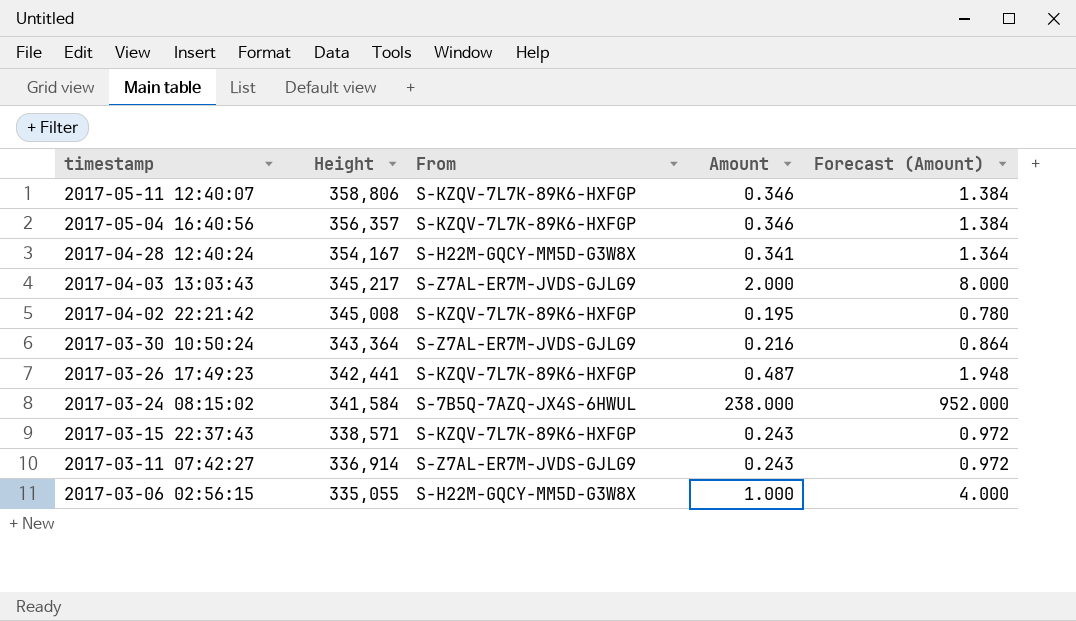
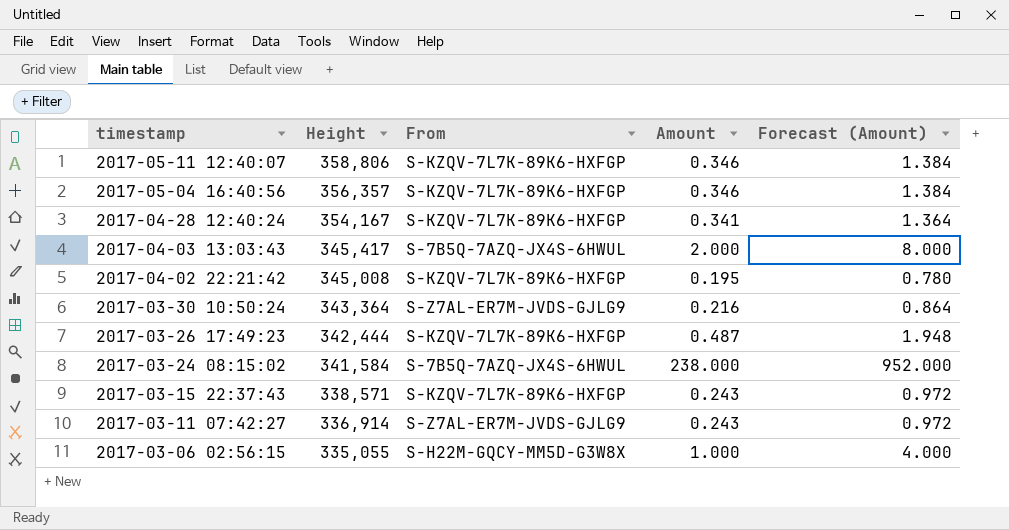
2017-04-28 12:40:24 | From: S-H22M-GQCY-MM5D-G3W8X -> S-KZQV-7L7K-89K6-HXFGP
2017-04-03 13:03:43 | Height: 345,217 -> 345,417
2017-04-03 13:03:43 | From: S-Z7AL-ER7M-JVDS-GJLG9 -> S-7B5Q-7AZQ-JX4S-6HWUL
2017-03-26 17:49:23 | Height: 342,441 -> 342,444

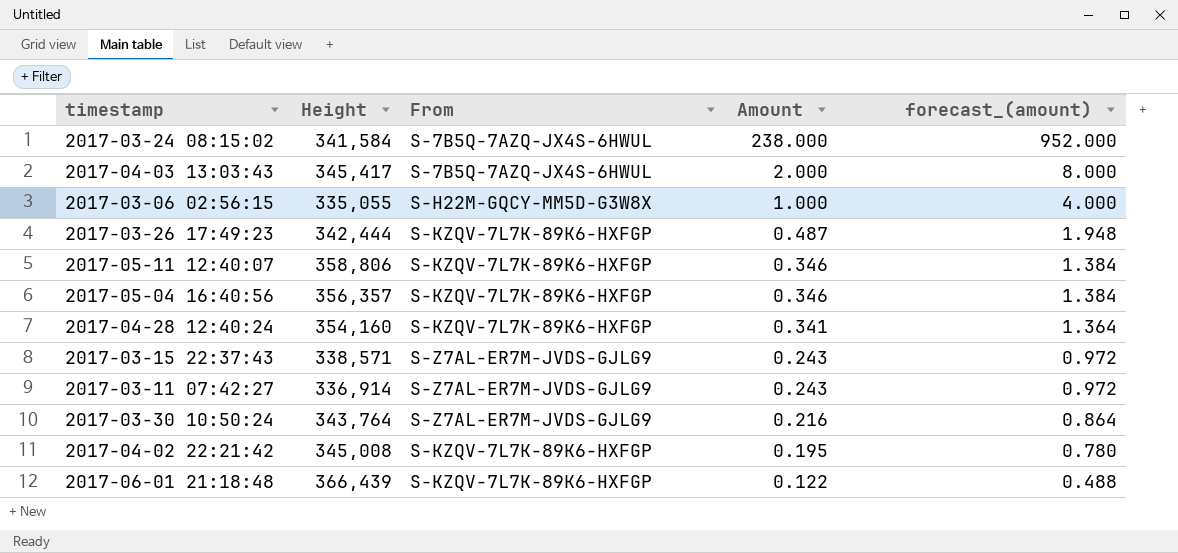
row order: timestamp descending -> Amount descending
column name: Forecast (Amount) -> forecast_(amount)
2017-04-28 12:40:24 | Height: 354,167 -> 354,160
2017-03-15 22:37:43 | From: S-KZQV-7L7K-89K6-HXFGP -> S-Z7AL-ER7M-JVDS-GJLG9
2017-03-30 10:50:24 | Height: 343,364 -> 343,764
row 2017-06-01 21:18:48: none -> 366,439 | S-KZQV-7L7K-89K6-HXFGP | 0.122 | 0.488

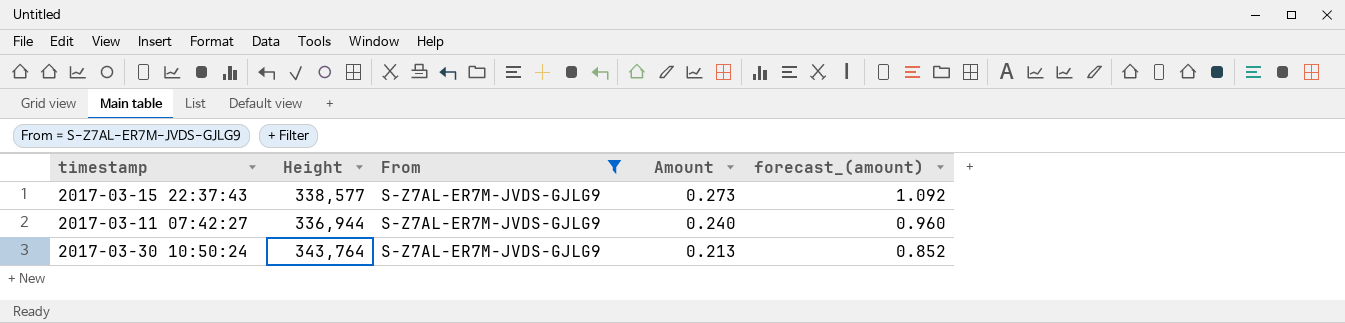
filter: none -> From = S-Z7AL-ER7M-JVDS-GJLG9
2017-03-15 22:37:43 | Height: 338,571 -> 338,577
2017-03-15 22:37:43 | Amount: 0.243 -> 0.273
2017-03-15 22:37:43 | forecast_(amount): 0.972 -> 1.092
2017-03-11 07:42:27 | Height: 336,914 -> 336,944
2017-03-11 07:42:27 | Amount: 0.243 -> 0.240
2017-03-11 07:42:27 | forecast_(amount): 0.972 -> 0.960
2017-03-30 10:50:24 | Amount: 0.216 -> 0.213
2017-03-30 10:50:24 | forecast_(amount): 0.864 -> 0.852

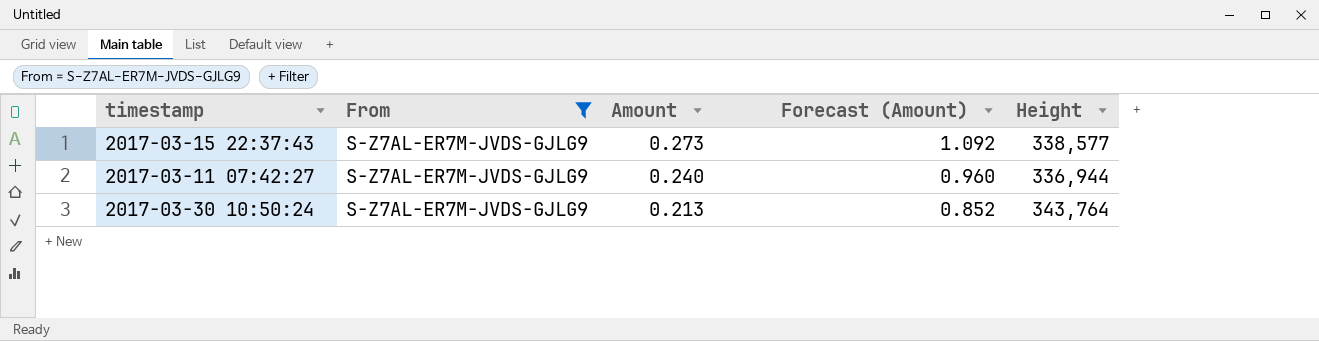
column name: forecast_(amount) -> Forecast (Amount)
column Height | position: 2 -> 5

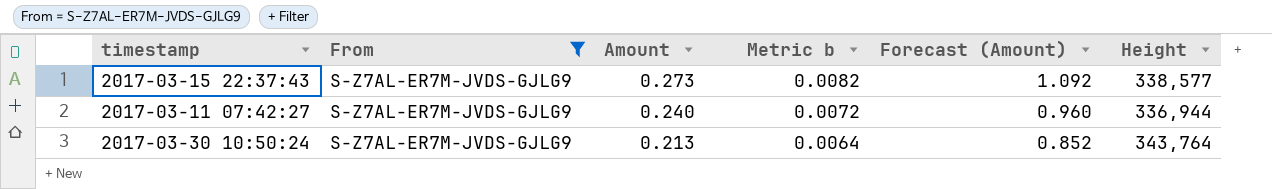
column Metric b | formula: none -> [Amount] * 0.03

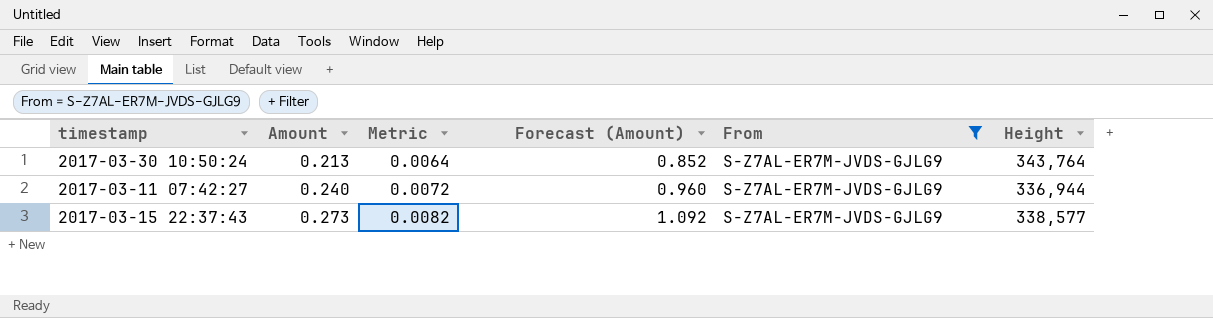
row order: Amount descending -> Amount ascending
column name: Metric b -> Metric
column From | position: 2 -> 5

